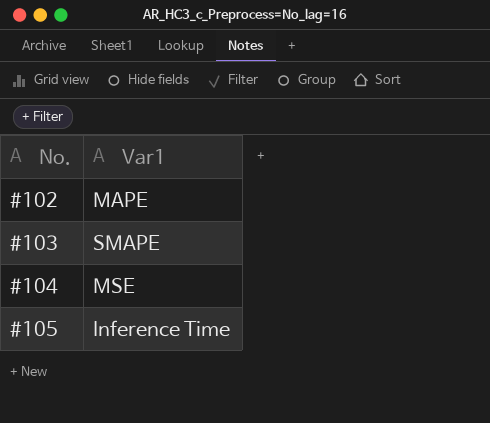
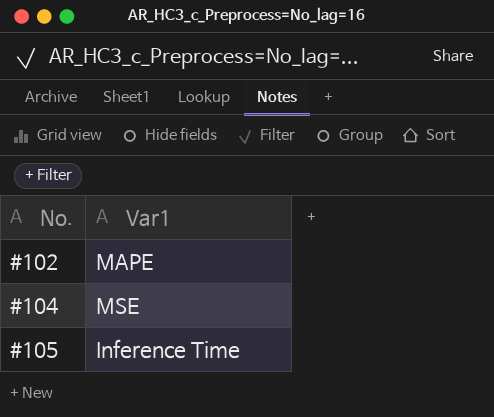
row #103: SMAPE -> none

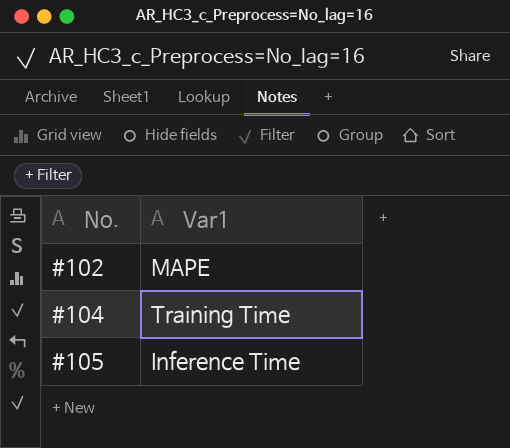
#104 | Var1: MSE -> Training Time

